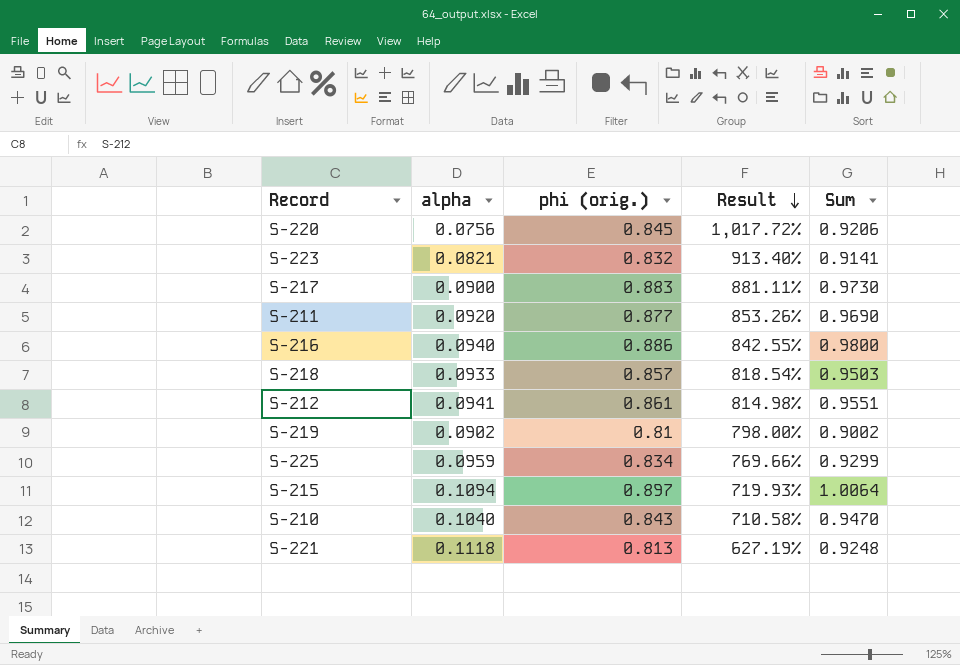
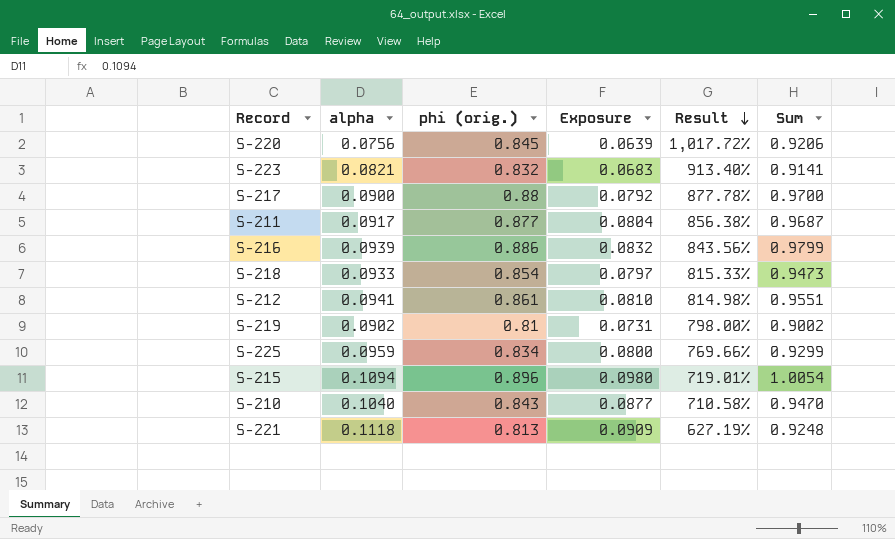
column Exposure | formula: none -> [alpha] * [phi (orig.)]
S-217 | phi (orig.): 0.883 -> 0.88
S-217 | Result: 881.11% -> 877.78%
S-217 | Sum: 0.9730 -> 0.9700
S-211 | alpha: 0.0920 -> 0.0917
S-211 | Result: 853.26% -> 856.38%
S-211 | Sum: 0.9690 -> 0.9687
S-216 | alpha: 0.0940 -> 0.0939
S-216 | Result: 842.55% -> 843.56%
S-216 | Sum: 0.9800 -> 0.9799
S-218 | phi (orig.): 0.857 -> 0.854
S-218 | Result: 818.54% -> 815.33%
S-218 | Sum: 0.9503 -> 0.9473
S-215 | phi (orig.): 0.897 -> 0.896
S-215 | Result: 719.93% -> 719.01%
S-215 | Sum: 1.0064 -> 1.0054

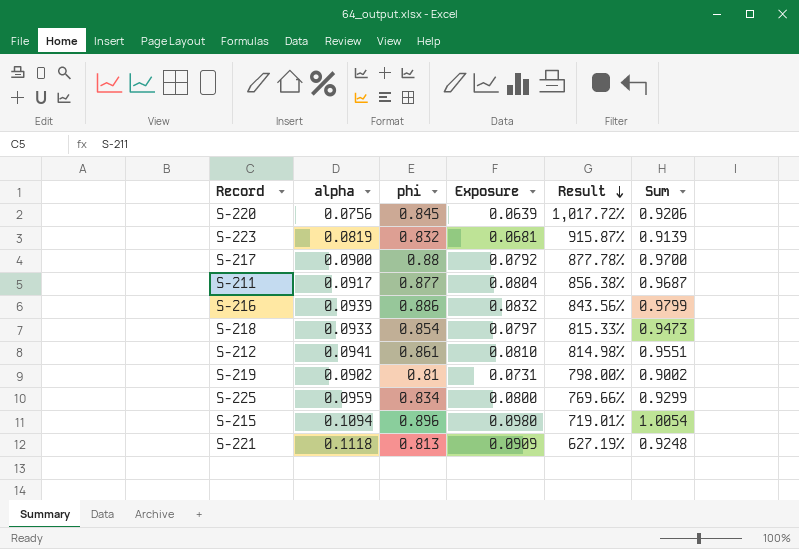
column name: phi (orig.) -> phi
row S-210: 0.1040 | 0.843 | 0.0877 | 710.58% | 0.9470 -> none
S-223 | alpha: 0.0821 -> 0.0819
S-223 | Exposure: 0.0683 -> 0.0681
S-223 | Result: 913.40% -> 915.87%
S-223 | Sum: 0.9141 -> 0.9139

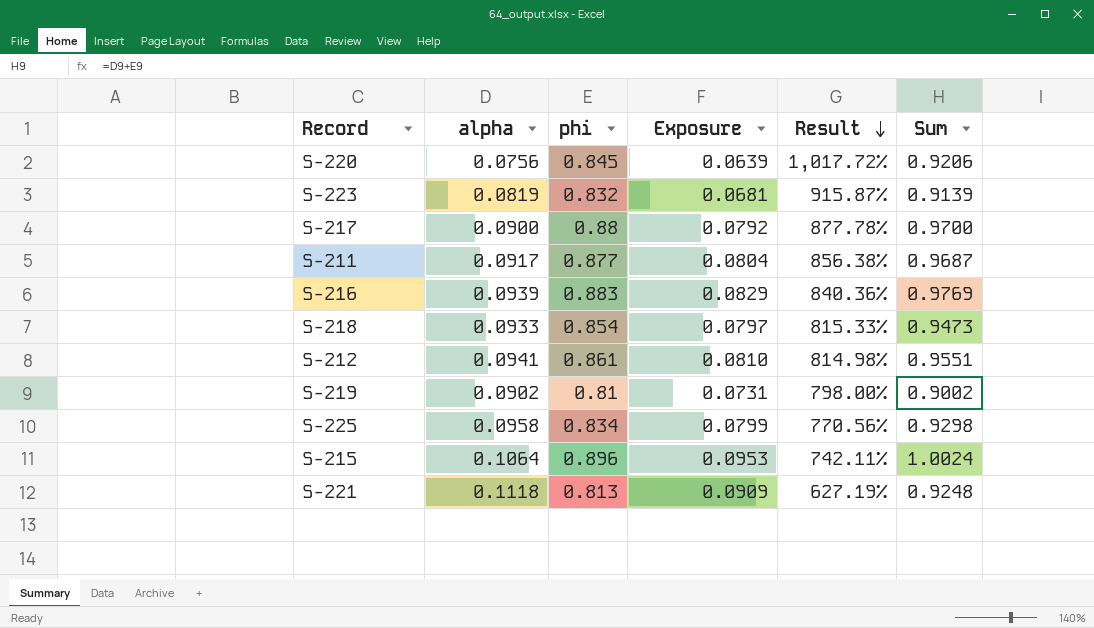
S-216 | phi: 0.886 -> 0.883
S-216 | Exposure: 0.0832 -> 0.0829
S-216 | Result: 843.56% -> 840.36%
S-216 | Sum: 0.9799 -> 0.9769
S-225 | alpha: 0.0959 -> 0.0958
S-225 | Exposure: 0.0800 -> 0.0799
S-225 | Result: 769.66% -> 770.56%
S-225 | Sum: 0.9299 -> 0.9298
S-215 | alpha: 0.1094 -> 0.1064
S-215 | Exposure: 0.0980 -> 0.0953
S-215 | Result: 719.01% -> 742.11%
S-215 | Sum: 1.0054 -> 1.0024

